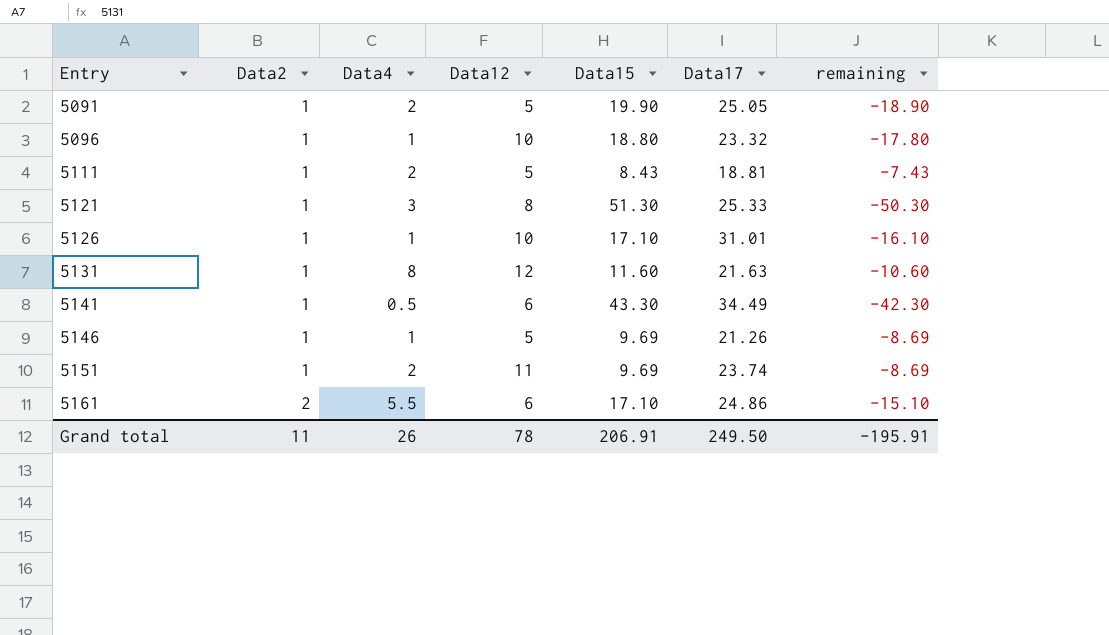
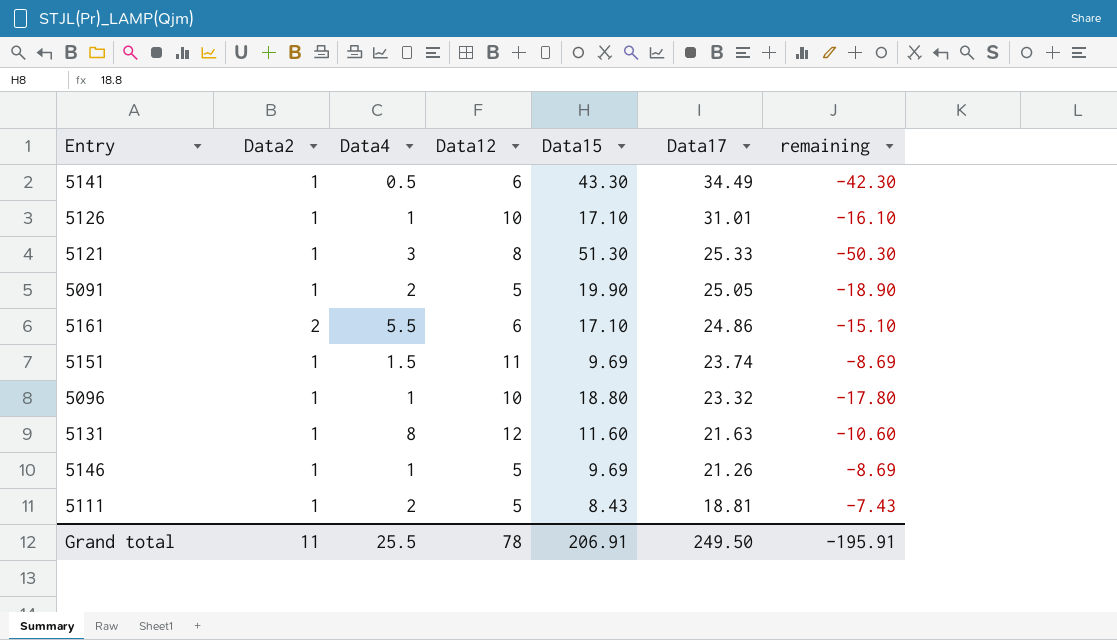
row order: Entry ascending -> Data17 descending
5151 | Data4: 2 -> 1.5
Grand total | Data4: 26 -> 25.5

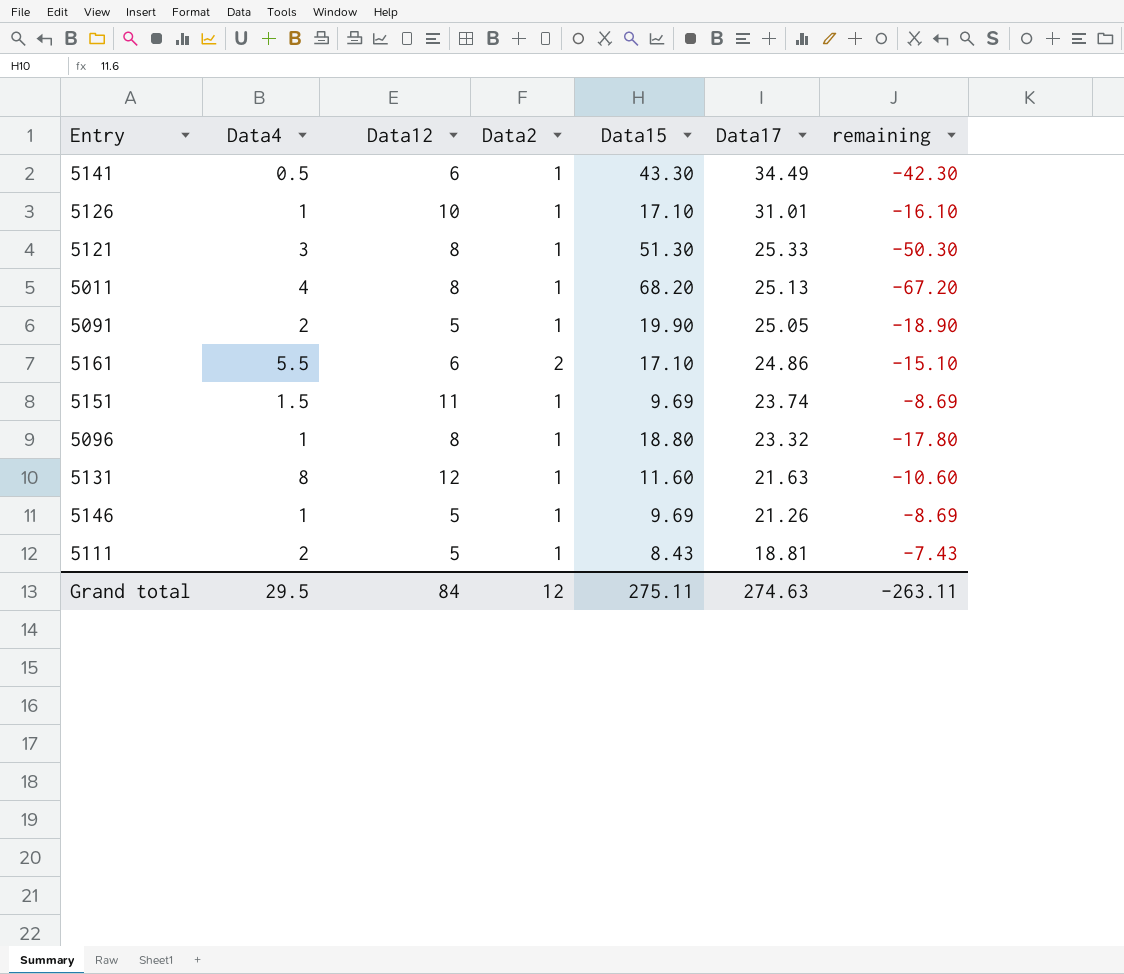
column Data2 | position: 2 -> 4
row 5011: none -> 4 | 8 | 1 | 68.20 | 25.13 | -67.20
5096 | Data12: 10 -> 8
Grand total | Data4: 25.5 -> 29.5
Grand total | Data12: 78 -> 84
Grand total | Data2: 11 -> 12
Grand total | Data15: 206.91 -> 275.11
Grand total | Data17: 249.50 -> 274.63
Grand total | remaining: -195.91 -> -263.11

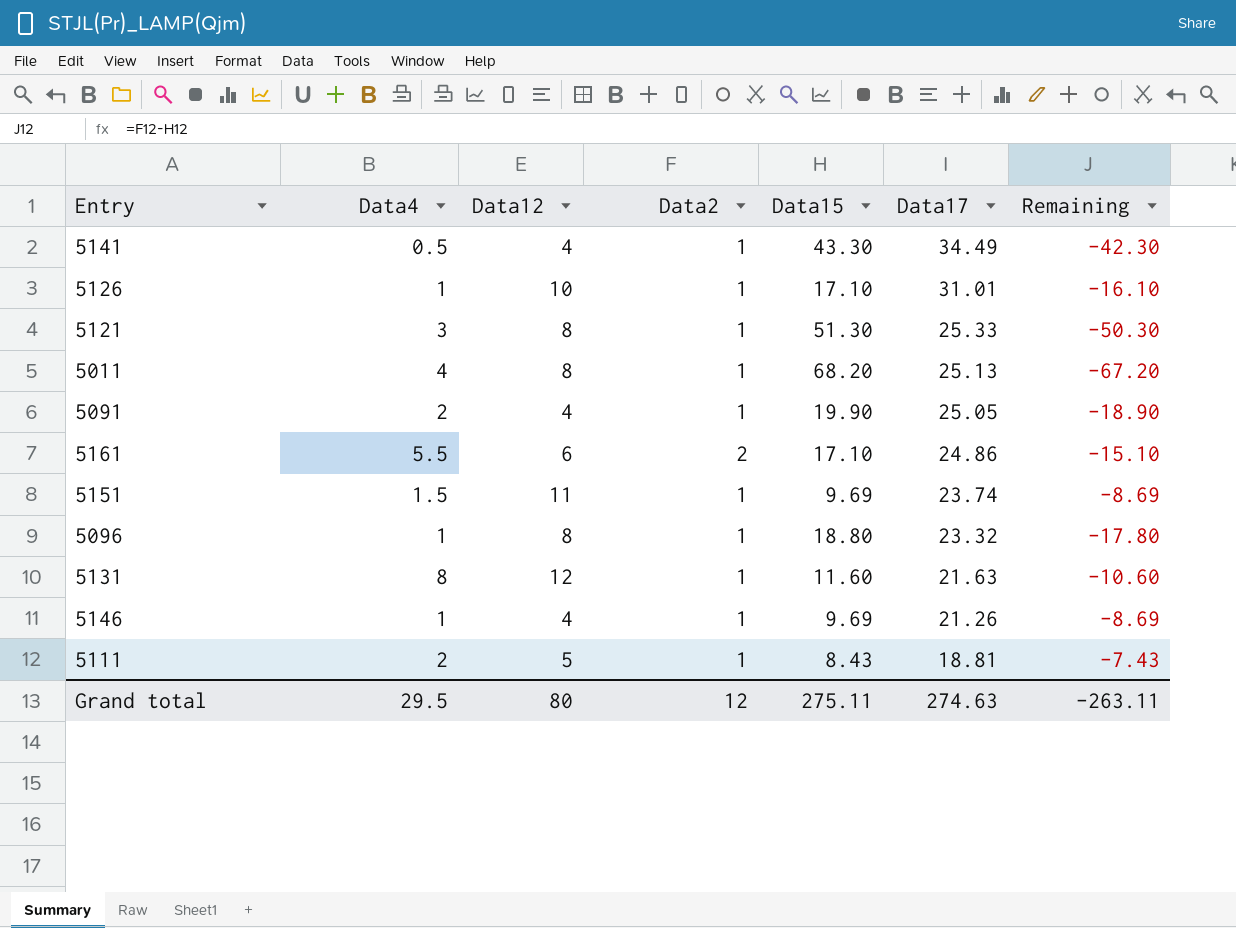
column name: remaining -> Remaining
5141 | Data12: 6 -> 4
5091 | Data12: 5 -> 4
5146 | Data12: 5 -> 4
Grand total | Data12: 84 -> 80

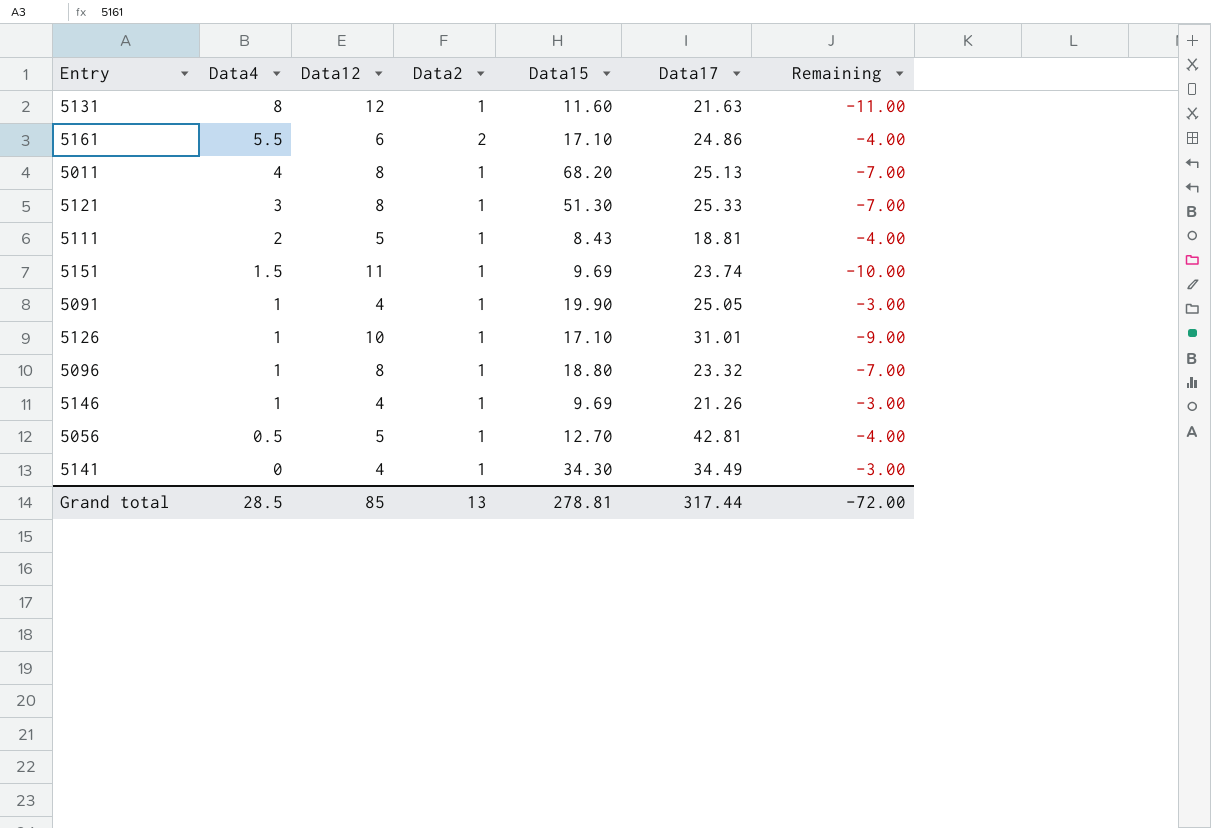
row order: Data17 descending -> Data4 descending
column Remaining | formula: [Data2] - [Data15] -> [Data2] - [Data12]
5091 | Data4: 2 -> 1
row 5056: none -> 0.5 | 5 | 1 | 12.70 | 42.81 | -4.00
5141 | Data4: 0.5 -> 0
5141 | Data15: 43.30 -> 34.30
Grand total | Data4: 29.5 -> 28.5
Grand total | Data12: 80 -> 85
Grand total | Data2: 12 -> 13
Grand total | Data15: 275.11 -> 278.81
Grand total | Data17: 274.63 -> 317.44
Grand total | Remaining: -263.11 -> -72.00

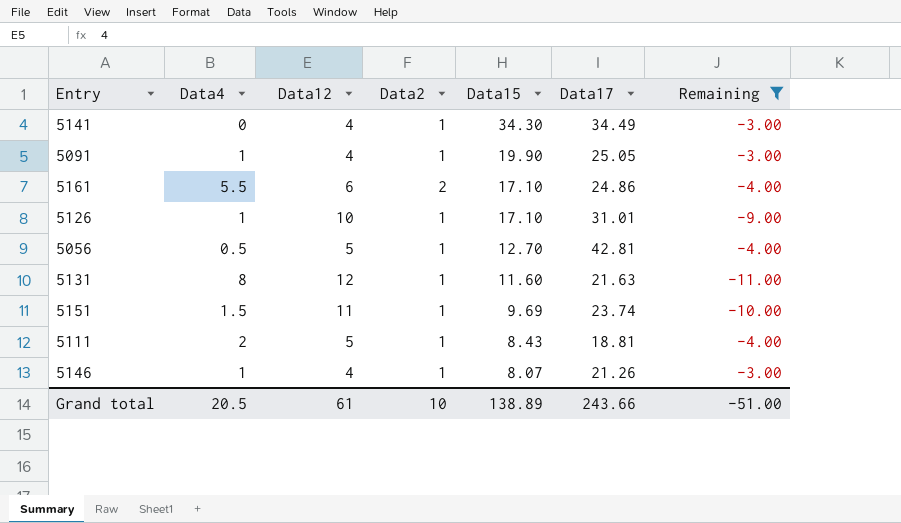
filter: none -> Remaining != -7.00
row order: Data4 descending -> Data15 descending
5146 | Data15: 9.69 -> 8.07
Grand total | Data4: 28.5 -> 20.5
Grand total | Data12: 85 -> 61
Grand total | Data2: 13 -> 10
Grand total | Data15: 278.81 -> 138.89
Grand total | Data17: 317.44 -> 243.66
Grand total | Remaining: -72.00 -> -51.00

